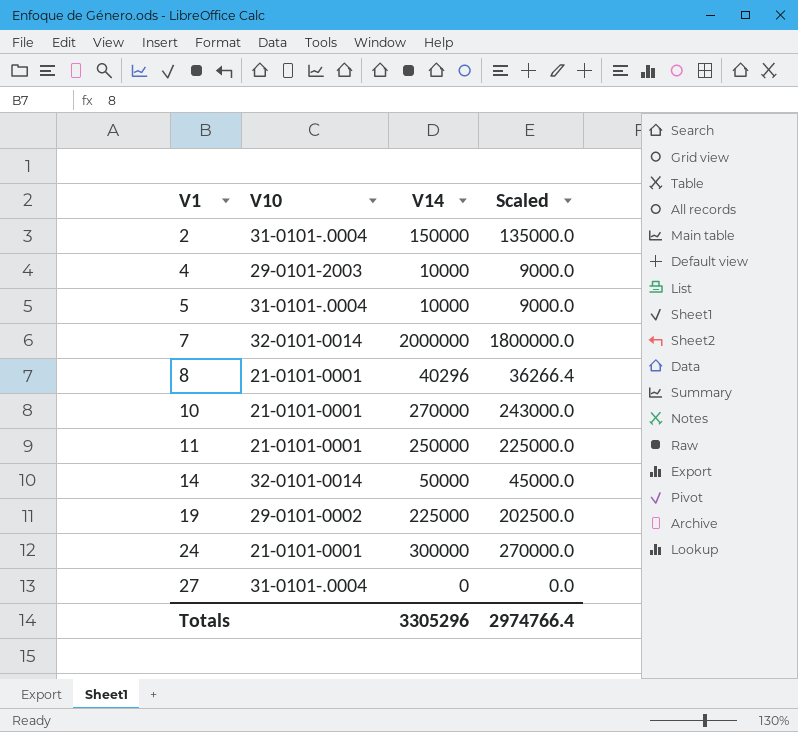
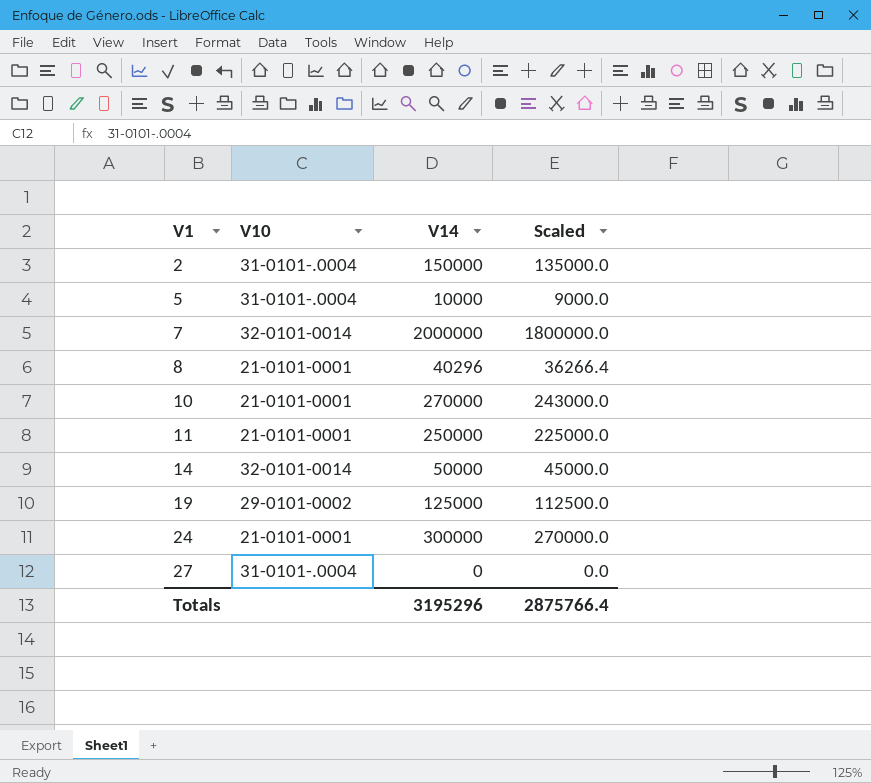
row 4: 29-0101-2003 | 10000 | 9000.0 -> none
19 | V14: 225000 -> 125000
19 | Scaled: 202500.0 -> 112500.0
Totals | V14: 3305296 -> 3195296
Totals | Scaled: 2974766.4 -> 2875766.4

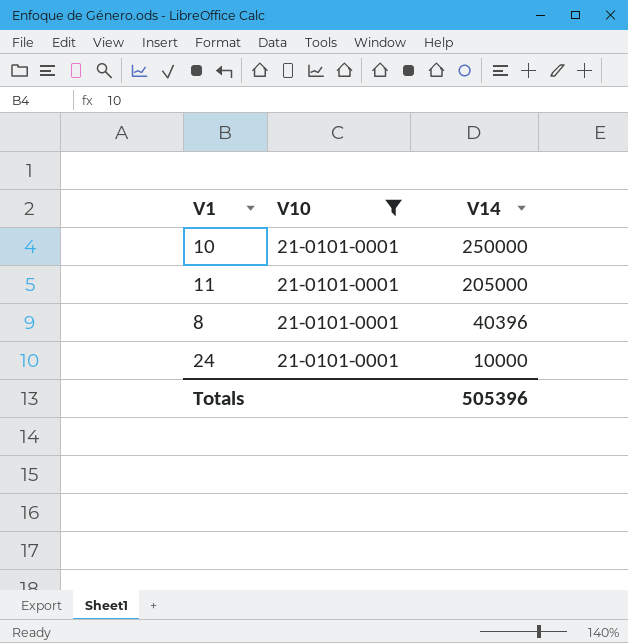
filter: none -> V10 = 21-0101-0001
row order: V1 ascending -> V14 descending
column Scaled | formula: [V14] * 0.9 -> none
10 | V14: 270000 -> 250000
11 | V14: 250000 -> 205000
8 | V14: 40296 -> 40396
24 | V14: 300000 -> 10000
Totals | V14: 3195296 -> 505396

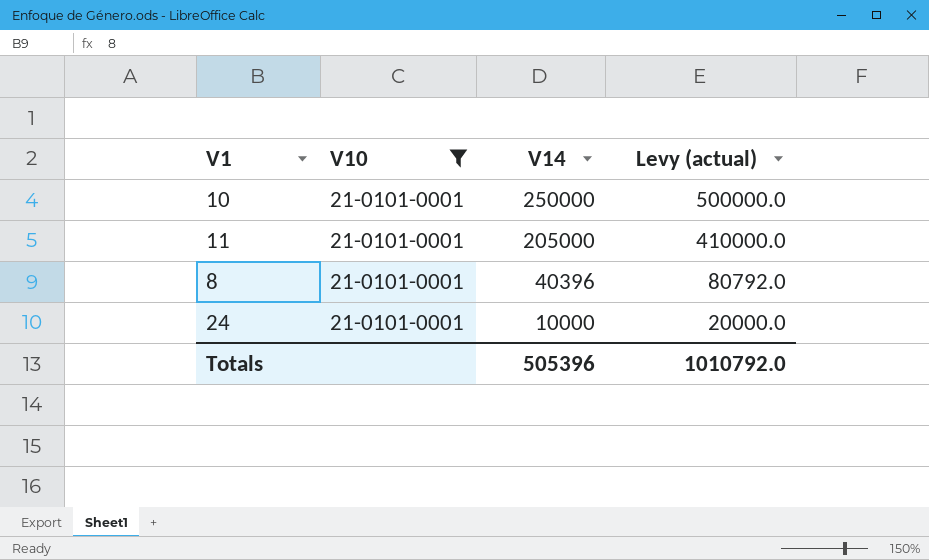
column Levy (actual) | formula: none -> [V14] * 2

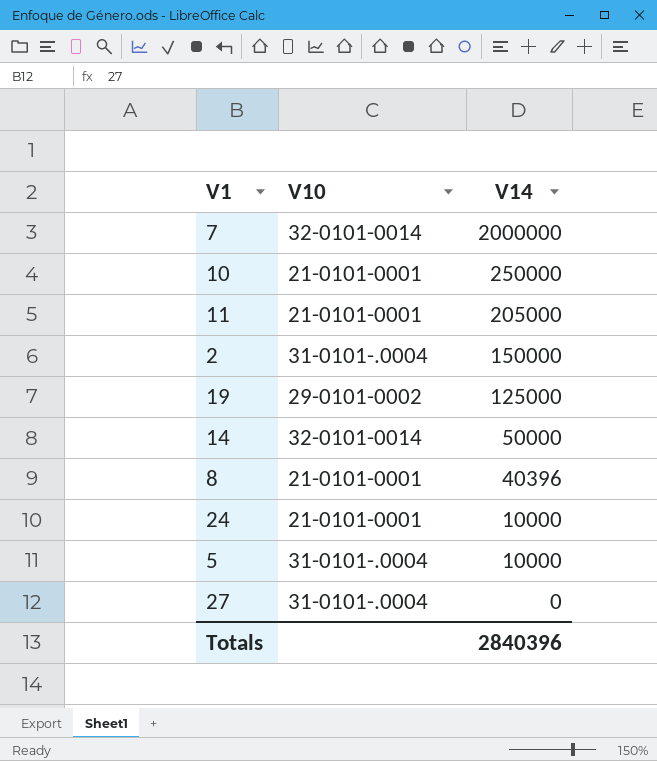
filter: V10 = 21-0101-0001 -> none
column Levy (actual) | formula: [V14] * 2 -> none
Totals | V14: 505396 -> 2840396

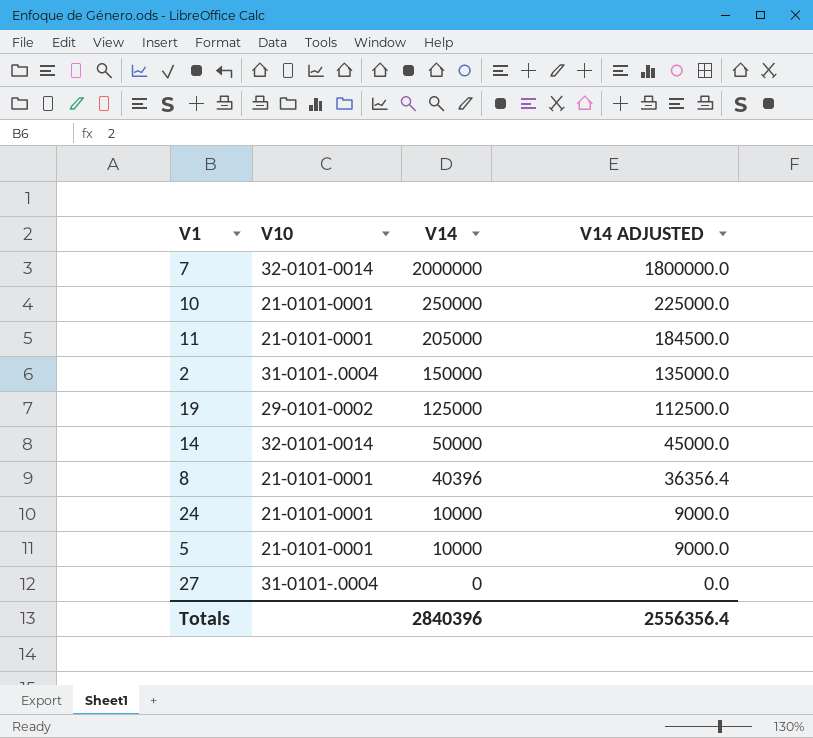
column V14 ADJUSTED | formula: none -> [V14] * 0.9
5 | V10: 31-0101-.0004 -> 21-0101-0001

